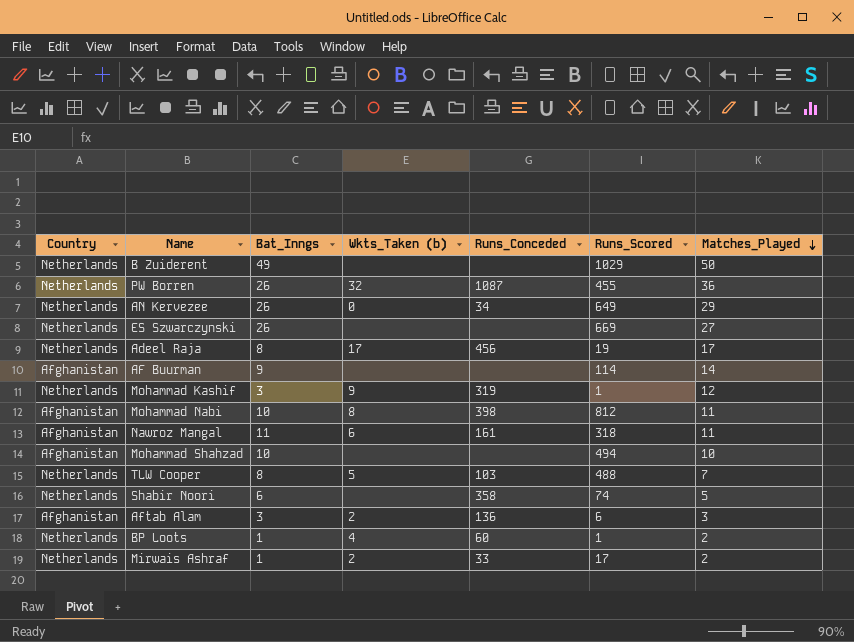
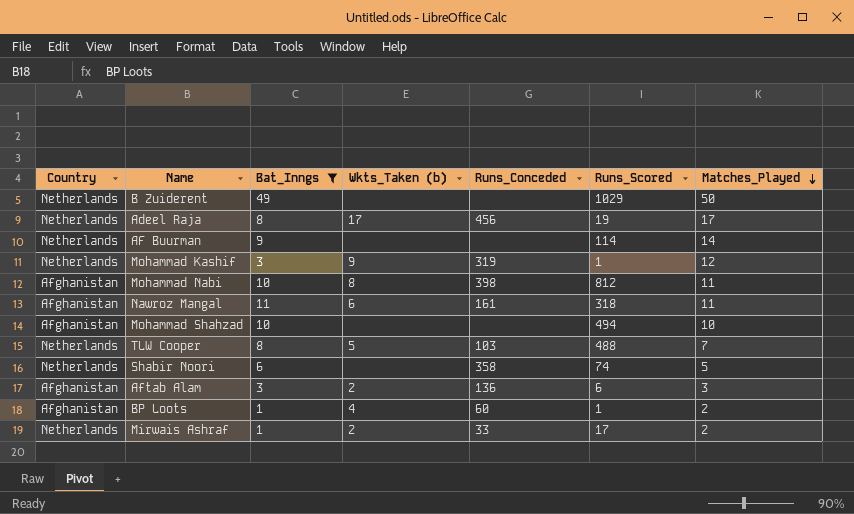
filter: none -> Bat_Inngs != 26
AF Buurman | Country: Afghanistan -> Netherlands
BP Loots | Country: Netherlands -> Afghanistan

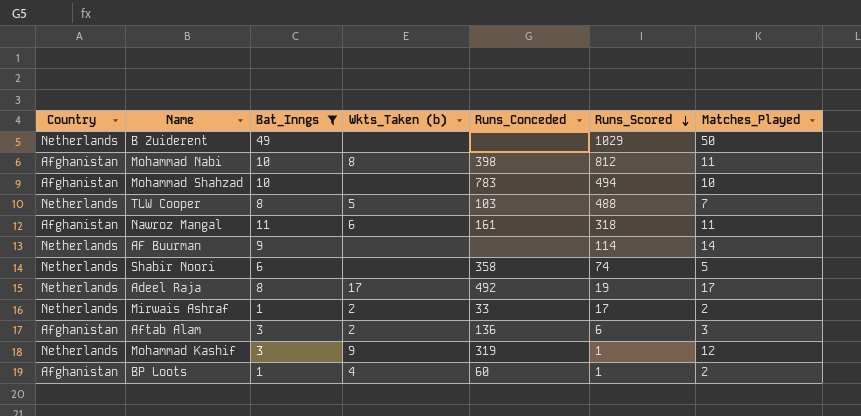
row order: Matches_Played descending -> Runs_Scored descending
Mohammad Shahzad | Runs_Conceded: none -> 783
Adeel Raja | Runs_Conceded: 456 -> 492

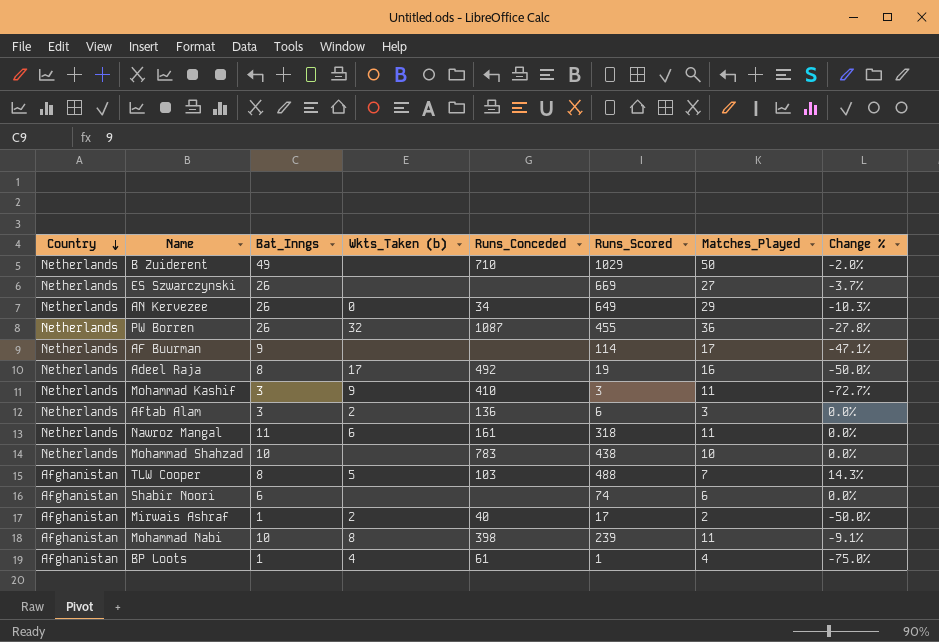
filter: Bat_Inngs != 26 -> none
row order: Runs_Scored descending -> Country descending
column Change % | formula: none -> ([Bat_Inngs] - [Matches_Played]) / [Matches_Played]
B Zuiderent | Runs_Conceded: none -> 710
AF Buurman | Matches_Played: 14 -> 17
Adeel Raja | Matches_Played: 17 -> 16
Mohammad Kashif | Runs_Conceded: 319 -> 410
Mohammad Kashif | Runs_Scored: 1 -> 3
Mohammad Kashif | Matches_Played: 12 -> 11
Aftab Alam | Country: Afghanistan -> Netherlands
Nawroz Mangal | Country: Afghanistan -> Netherlands
Mohammad Shahzad | Country: Afghanistan -> Netherlands
Mohammad Shahzad | Runs_Scored: 494 -> 438
TLW Cooper | Country: Netherlands -> Afghanistan
Shabir Noori | Country: Netherlands -> Afghanistan
Shabir Noori | Runs_Conceded: 358 -> none
Shabir Noori | Matches_Played: 5 -> 6
Mirwais Ashraf | Country: Netherlands -> Afghanistan
Mirwais Ashraf | Runs_Conceded: 33 -> 40
Mohammad Nabi | Runs_Scored: 812 -> 239
BP Loots | Runs_Conceded: 60 -> 61
BP Loots | Matches_Played: 2 -> 4

